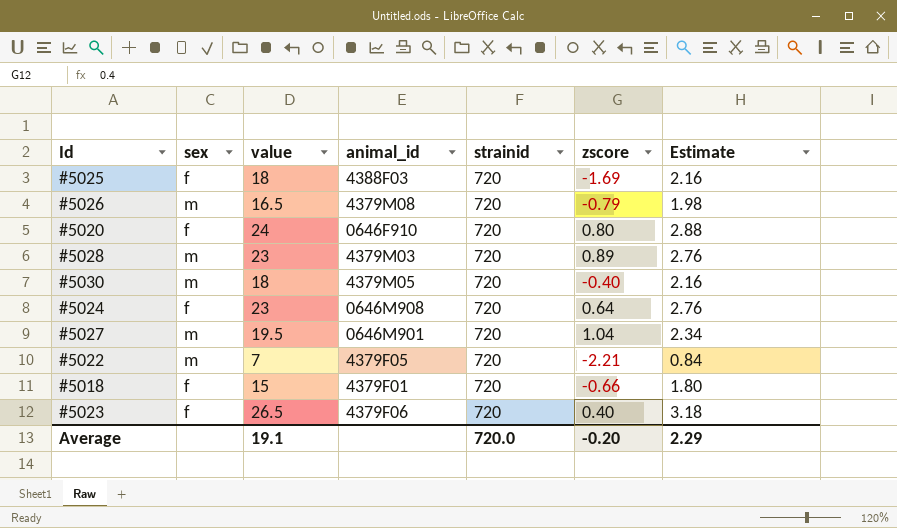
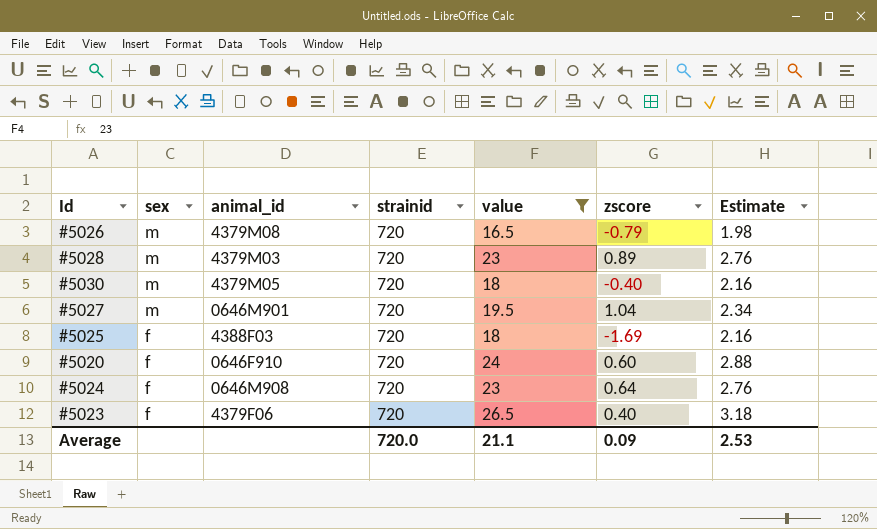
filter: none -> value >= 16.5
row order: none -> sex descending
column value | position: 3 -> 5
#5020 | zscore: 0.80 -> 0.60
Average | value: 19.1 -> 21.1
Average | zscore: -0.20 -> 0.09
Average | Estimate: 2.29 -> 2.53

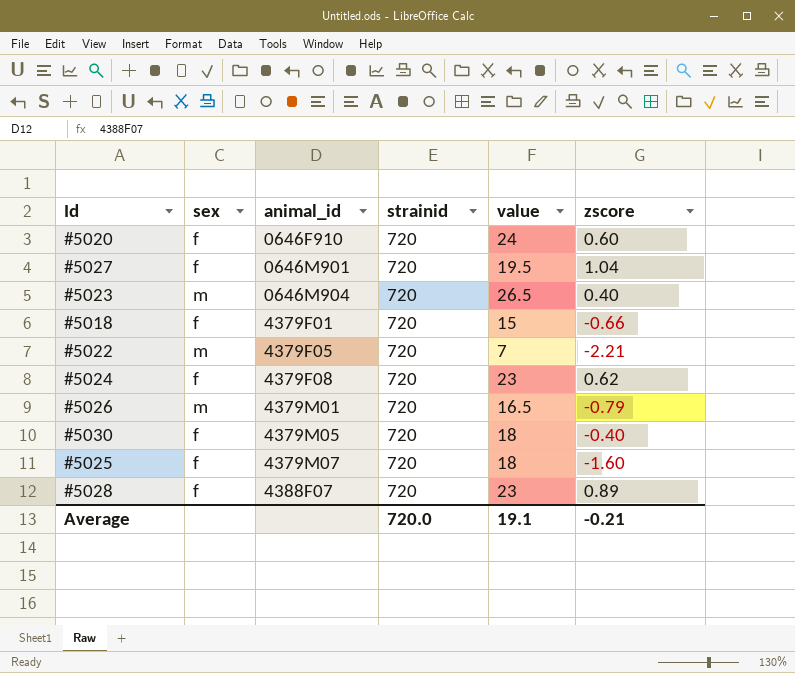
filter: value >= 16.5 -> none
row order: sex descending -> animal_id ascending
column Estimate | formula: [value] * 0.12 -> none
#5027 | sex: m -> f
#5023 | sex: f -> m
#5023 | animal_id: 4379F06 -> 0646M904
#5024 | animal_id: 0646M908 -> 4379F08
#5024 | zscore: 0.64 -> 0.62
#5026 | animal_id: 4379M08 -> 4379M01
#5030 | sex: m -> f
#5025 | animal_id: 4388F03 -> 4379M07
#5025 | zscore: -1.69 -> -1.60
#5028 | sex: m -> f
#5028 | animal_id: 4379M03 -> 4388F07
Average | value: 21.1 -> 19.1
Average | zscore: 0.09 -> -0.21

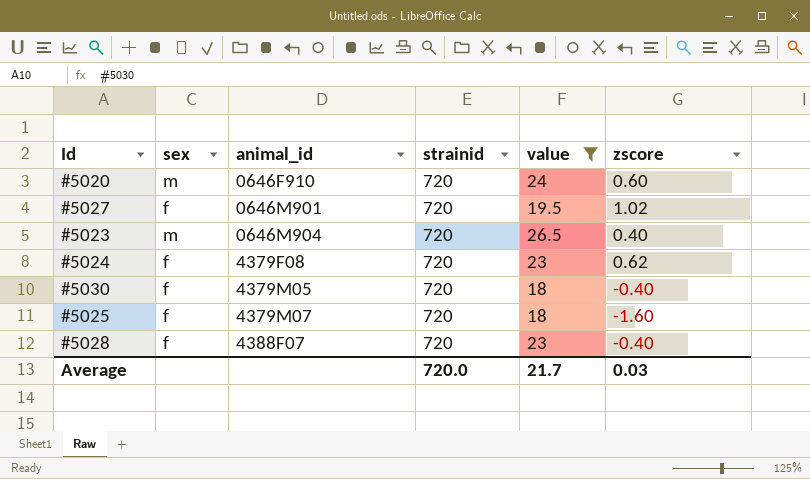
filter: none -> value >= 18
#5020 | sex: f -> m
#5027 | zscore: 1.04 -> 1.02
#5028 | zscore: 0.89 -> -0.40
Average | value: 19.1 -> 21.7
Average | zscore: -0.21 -> 0.03

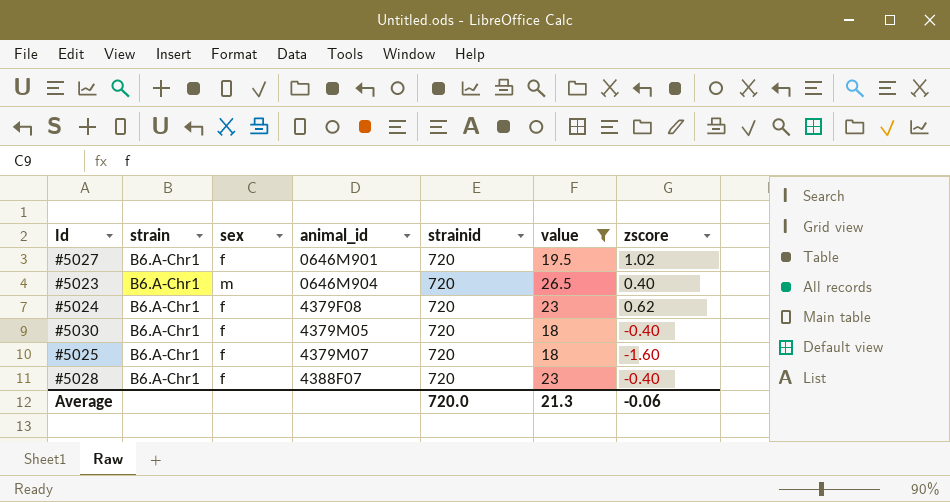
column strain | position: none -> 2
row #5020: m | 0646F910 | 720 | 24 | 0.60 -> none
Average | value: 21.7 -> 21.3
Average | zscore: 0.03 -> -0.06

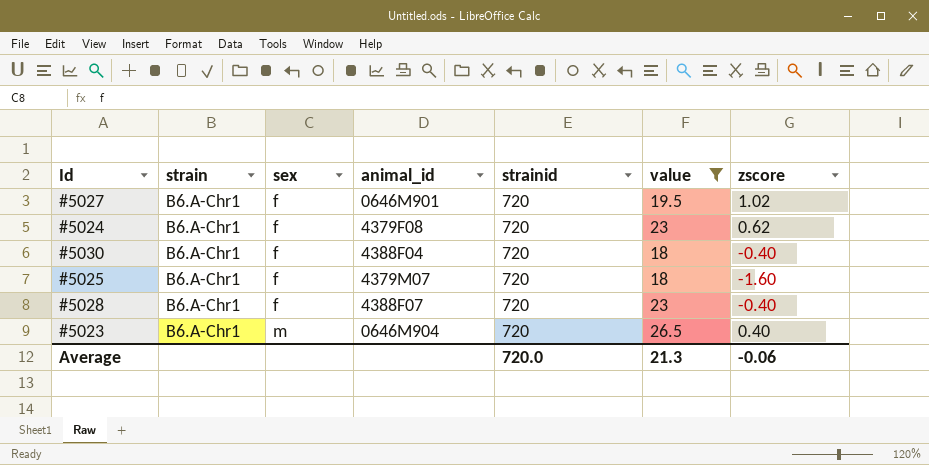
row order: animal_id ascending -> sex ascending
#5030 | animal_id: 4379M05 -> 4388F04

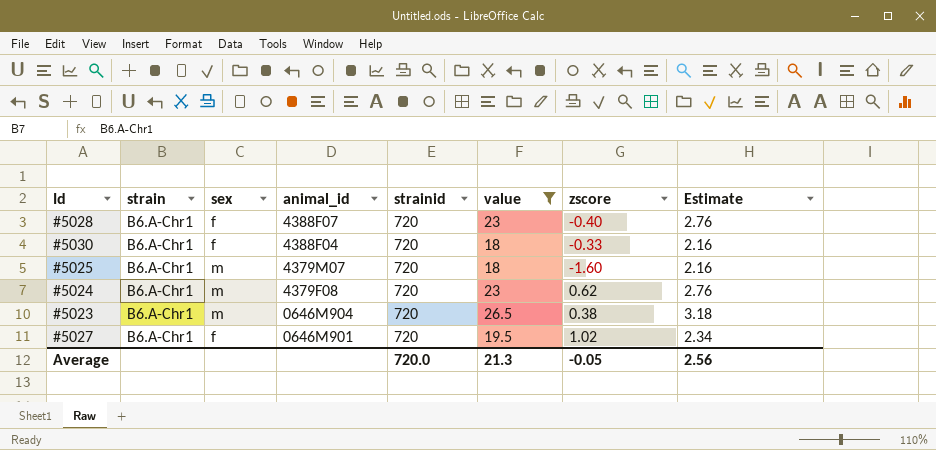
row order: sex ascending -> animal_id descending
column Estimate | formula: none -> [value] * 0.12
#5030 | zscore: -0.40 -> -0.33
#5025 | sex: f -> m
#5024 | sex: f -> m
#5023 | zscore: 0.40 -> 0.38
Average | zscore: -0.06 -> -0.05

